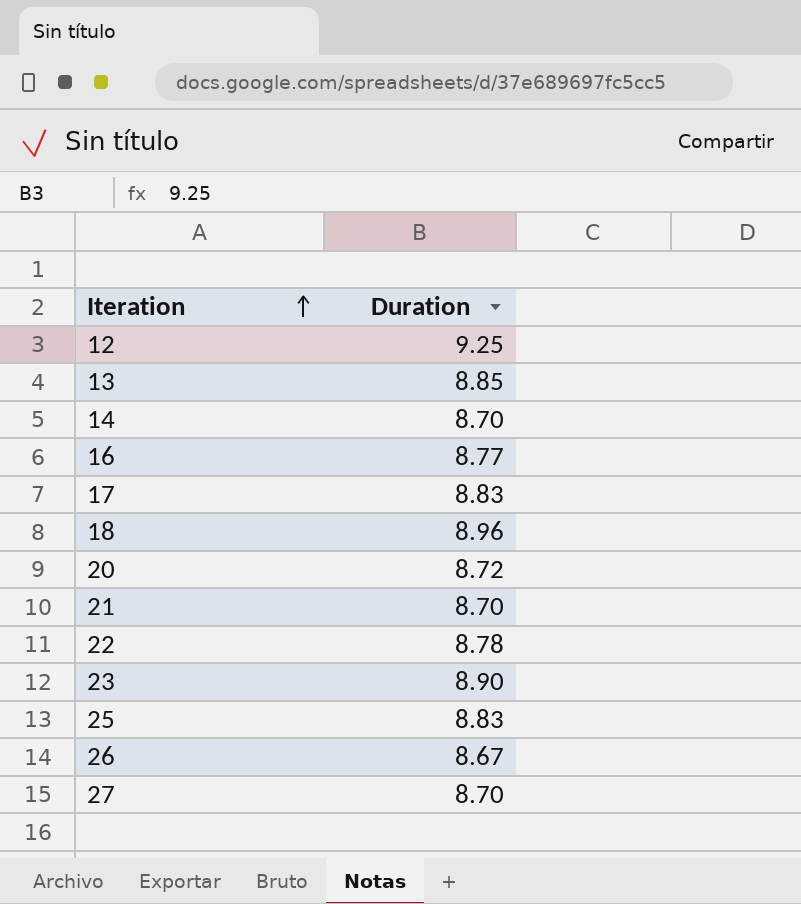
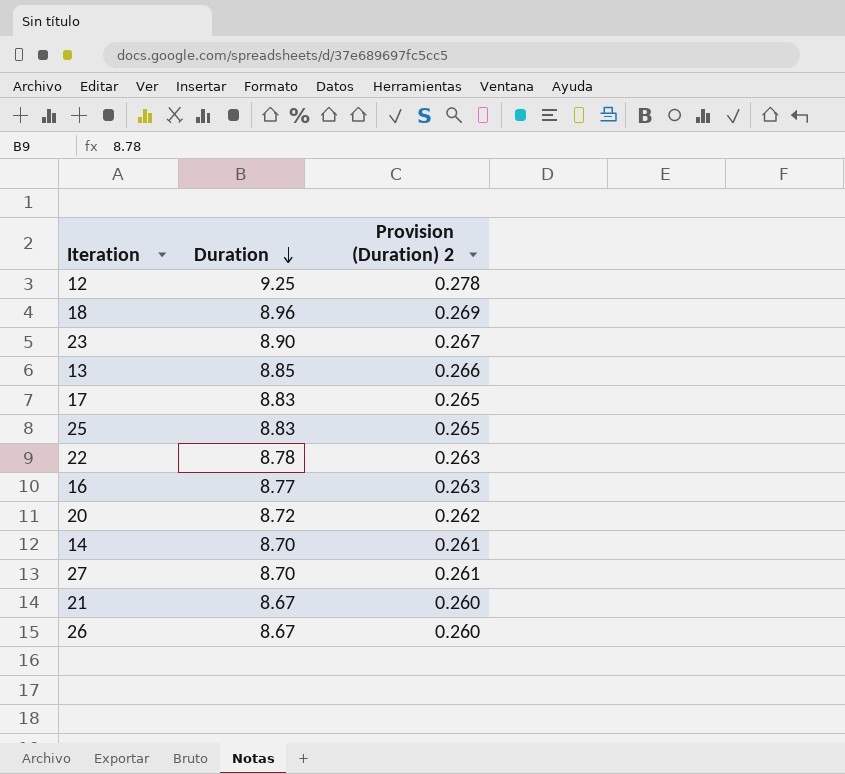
row order: Iteration ascending -> Duration descending
column Provision (Duration) 2 | formula: none -> [Duration] * 0.03
21 | Duration: 8.70 -> 8.67

